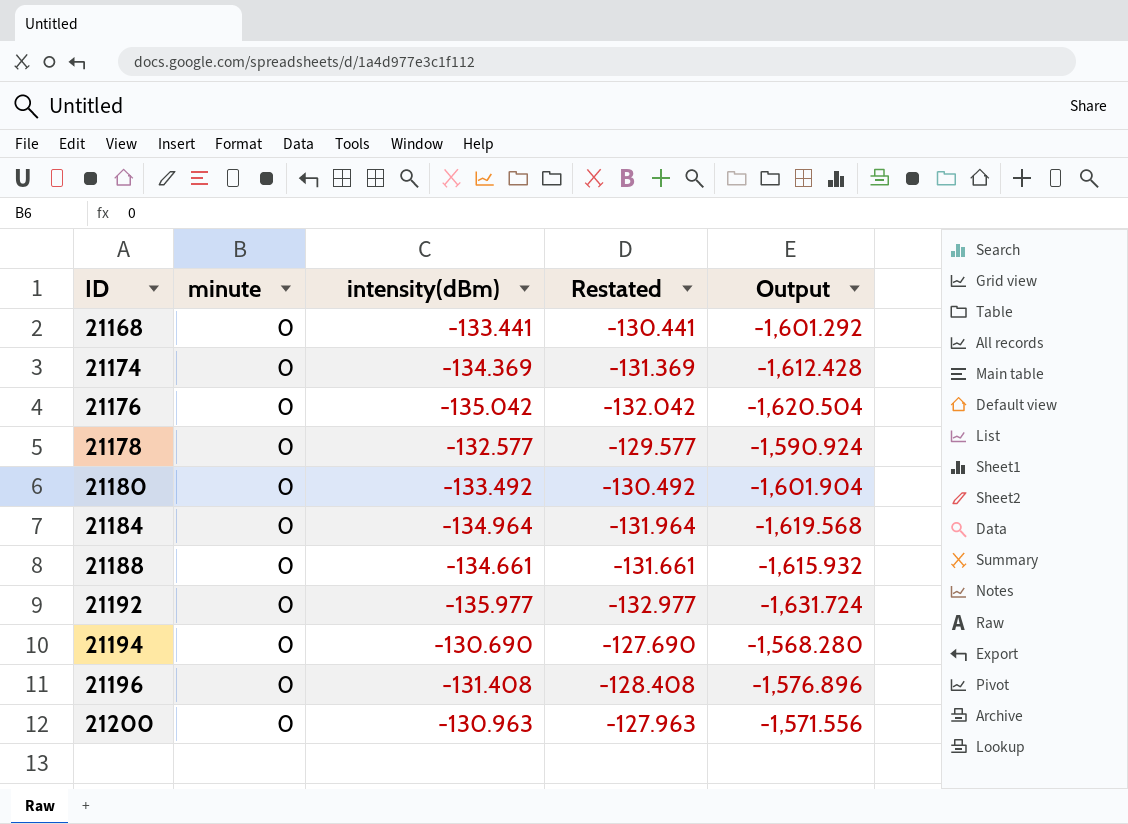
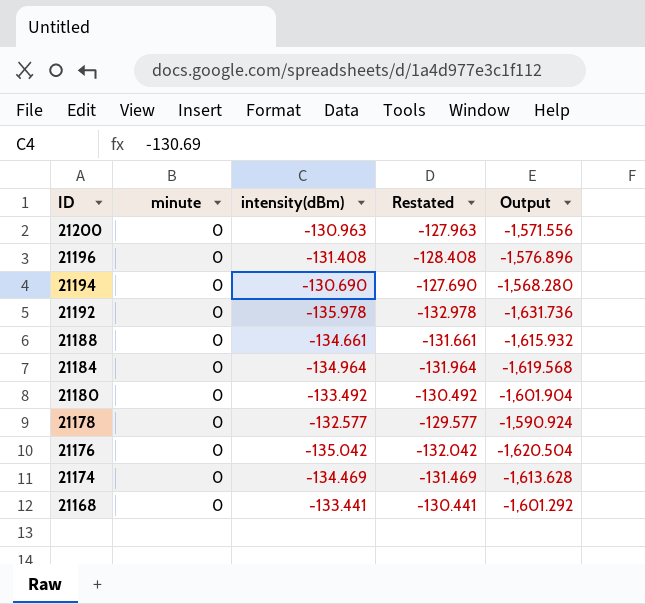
row order: ID ascending -> ID descending
21192 | intensity(dBm): -135.977 -> -135.978
21192 | Restated: -132.977 -> -132.978
21192 | Output: -1,631.724 -> -1,631.736
21174 | intensity(dBm): -134.369 -> -134.469
21174 | Restated: -131.369 -> -131.469
21174 | Output: -1,612.428 -> -1,613.628

